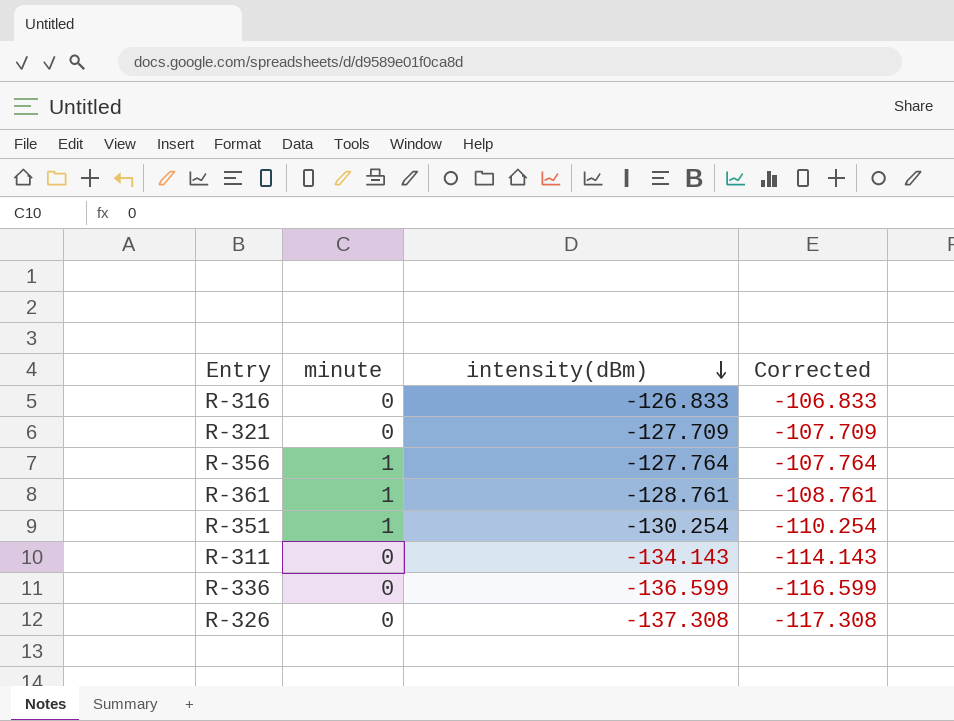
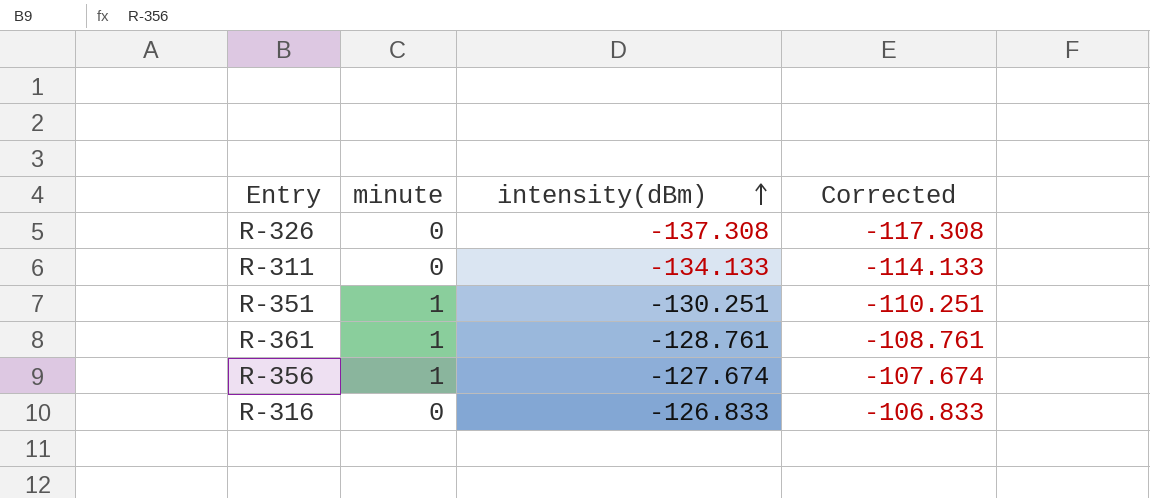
row order: intensity(dBm) descending -> intensity(dBm) ascending
row R-321: 0 | -127.709 | -107.709 -> none
row R-336: 0 | -136.599 | -116.599 -> none
R-311 | intensity(dBm): -134.143 -> -134.133
R-311 | Corrected: -114.143 -> -114.133
R-351 | intensity(dBm): -130.254 -> -130.251
R-351 | Corrected: -110.254 -> -110.251
R-356 | intensity(dBm): -127.764 -> -127.674
R-356 | Corrected: -107.764 -> -107.674

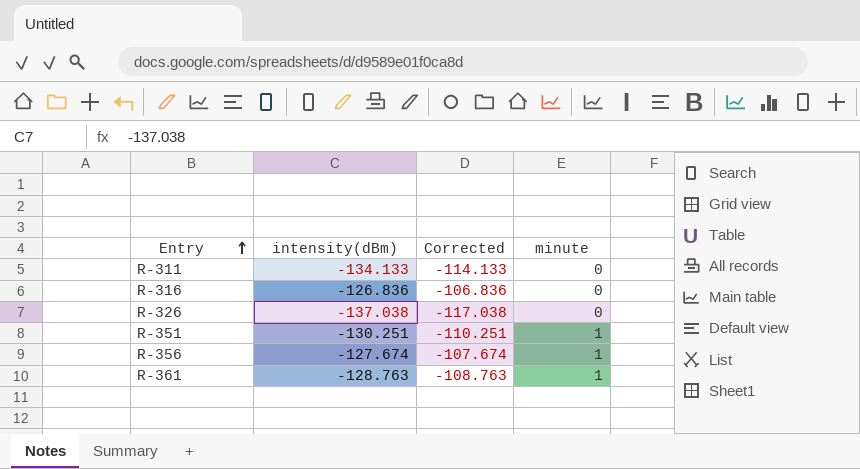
row order: intensity(dBm) ascending -> Entry ascending
column minute | position: 2 -> 4
R-316 | intensity(dBm): -126.833 -> -126.836
R-316 | Corrected: -106.833 -> -106.836
R-326 | intensity(dBm): -137.308 -> -137.038
R-326 | Corrected: -117.308 -> -117.038
R-361 | intensity(dBm): -128.761 -> -128.763
R-361 | Corrected: -108.761 -> -108.763

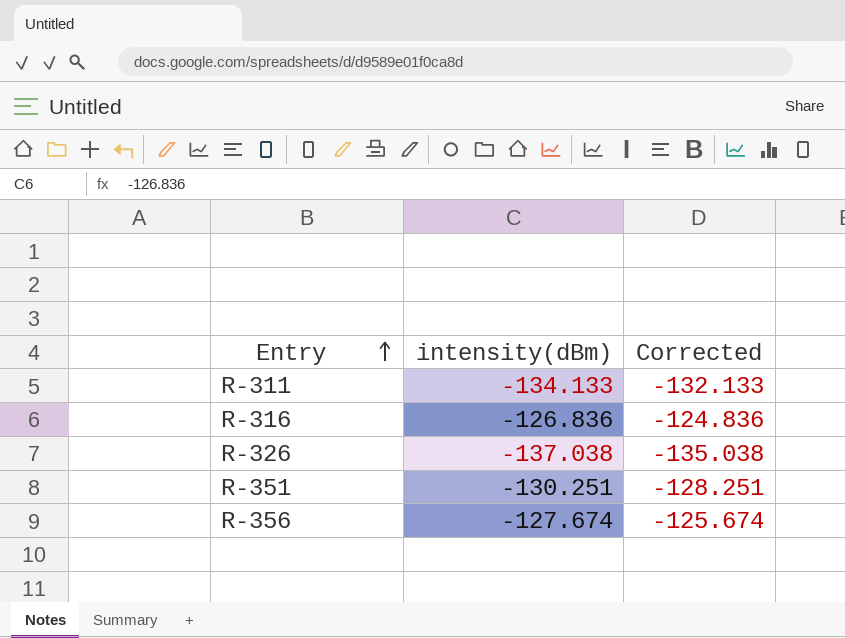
column minute | position: 4 -> none
column Corrected | formula: [intensity(dBm)] + 20 -> [intensity(dBm)] + 2
row R-361: -128.763 | -108.763 | 1 -> none

